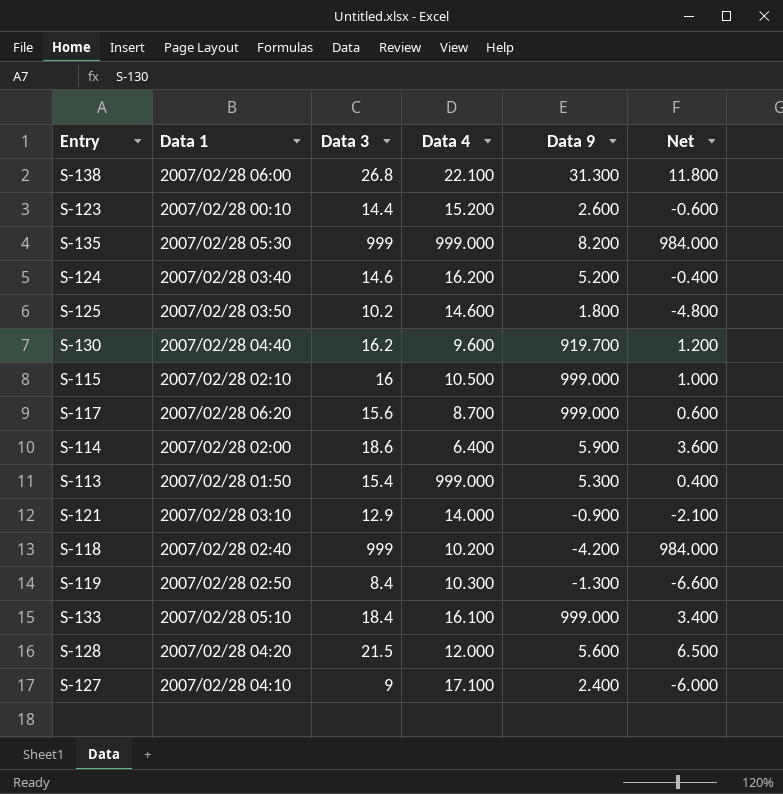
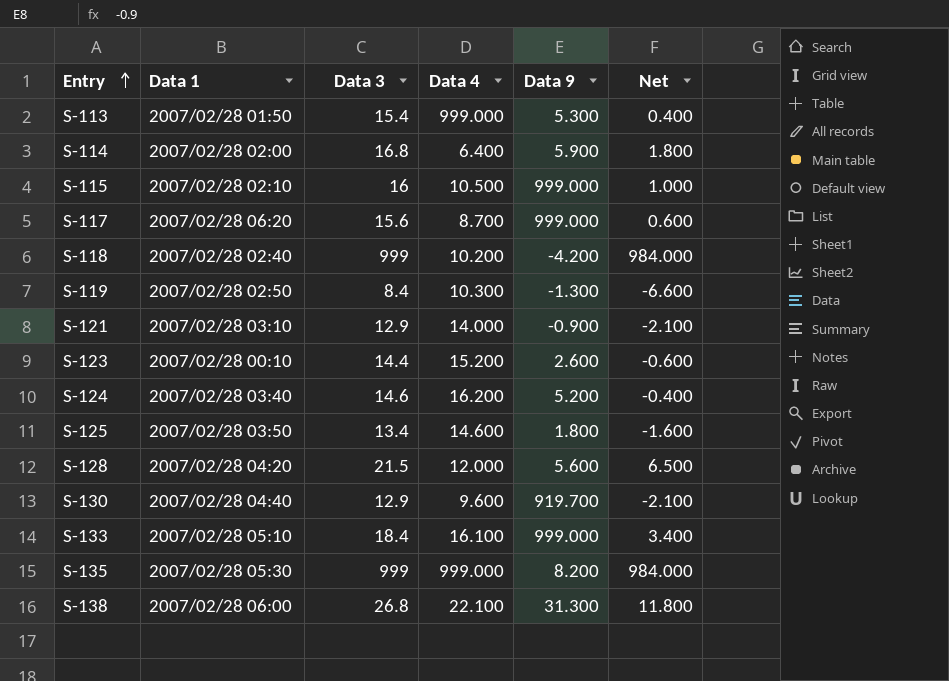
row order: none -> Entry ascending
row S-127: 2007/02/28 04:10 | 9 | 17.100 | 2.400 | -6.000 -> none
S-114 | Data 3: 18.6 -> 16.8
S-114 | Net: 3.600 -> 1.800
S-125 | Data 3: 10.2 -> 13.4
S-125 | Net: -4.800 -> -1.600
S-130 | Data 3: 16.2 -> 12.9
S-130 | Net: 1.200 -> -2.100

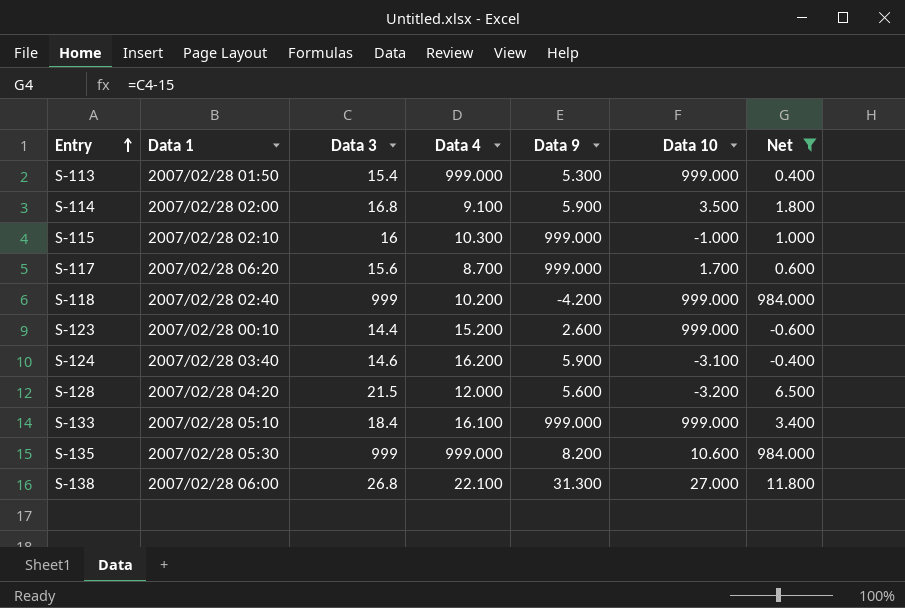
filter: none -> Net >= -0.600
column Data 10 | position: none -> 6
S-114 | Data 4: 6.400 -> 9.100
S-115 | Data 4: 10.500 -> 10.300
S-124 | Data 9: 5.200 -> 5.900

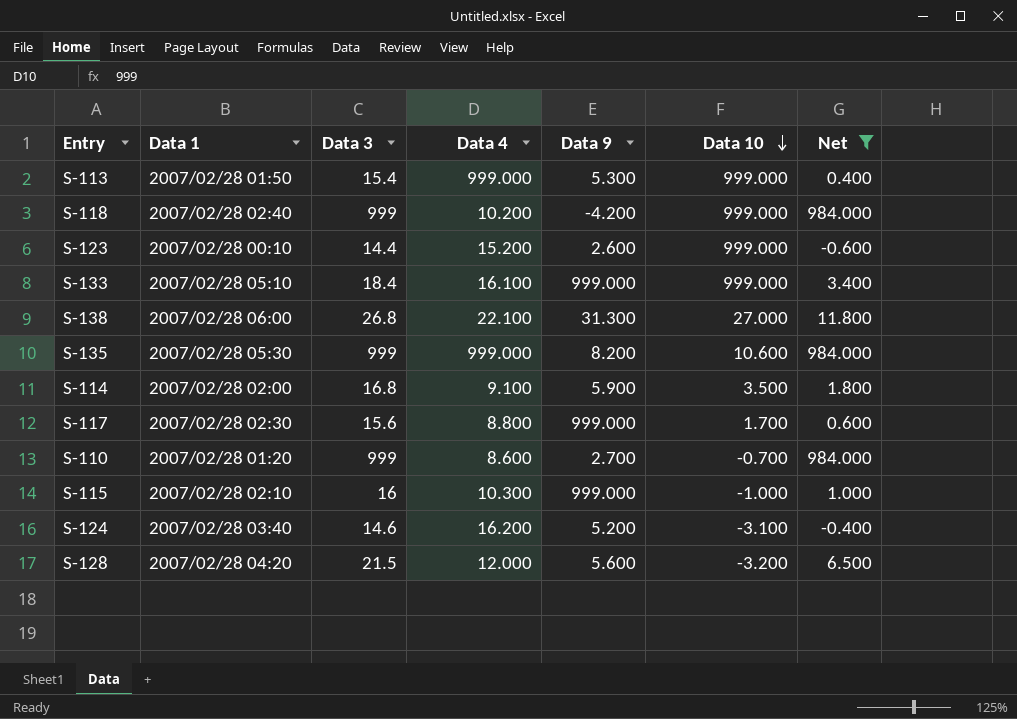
row order: Entry ascending -> Data 10 descending
S-117 | Data 1: 2007/02/28 06:20 -> 2007/02/28 02:30
S-117 | Data 4: 8.700 -> 8.800
row S-110: none -> 2007/02/28 01:20 | 999 | 8.600 | 2.700 | -0.700 | 984.000
S-124 | Data 9: 5.900 -> 5.200

